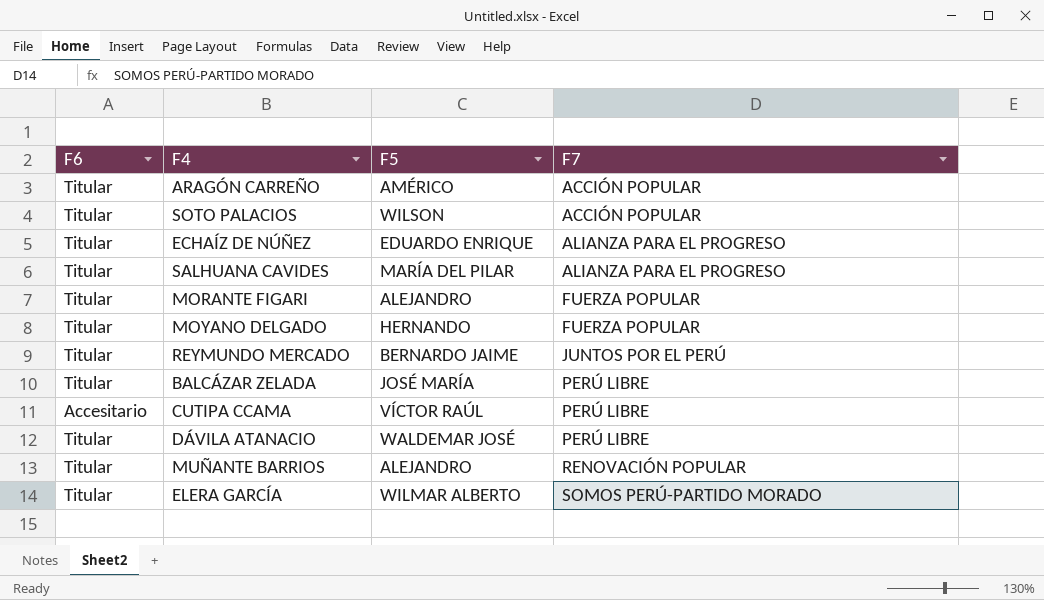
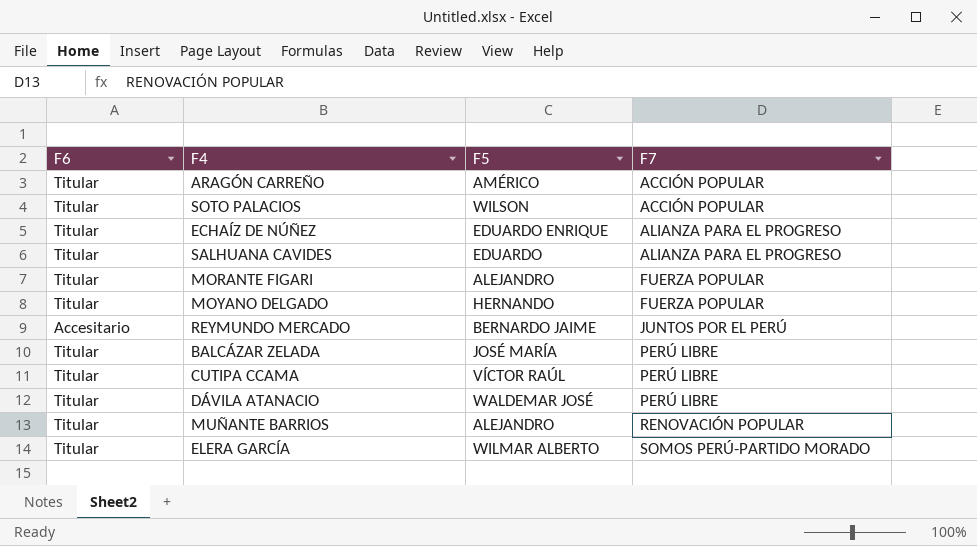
SALHUANA CAVIDES | F5: MARÍA DEL PILAR -> EDUARDO
REYMUNDO MERCADO | F6: Titular -> Accesitario
CUTIPA CCAMA | F6: Accesitario -> Titular

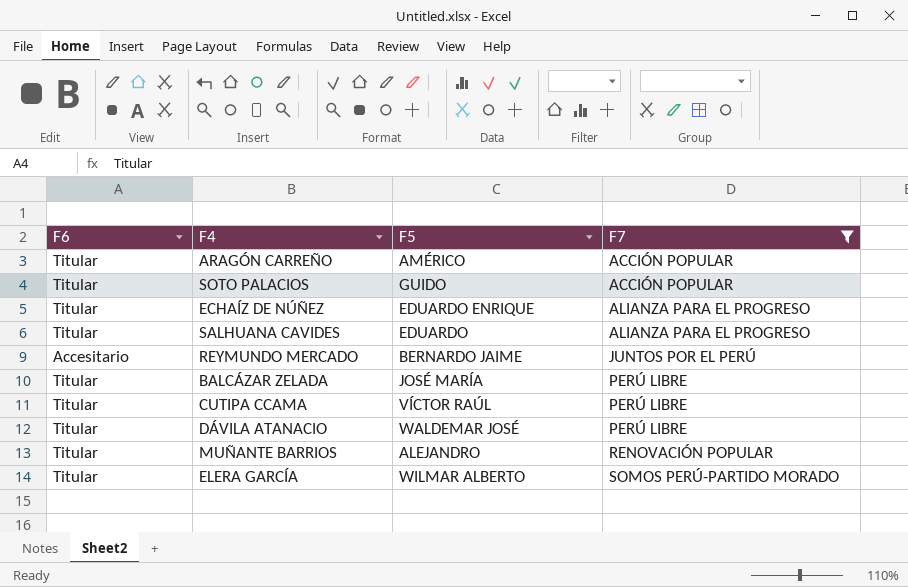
filter: none -> F7 != FUERZA POPULAR
SOTO PALACIOS | F5: WILSON -> GUIDO

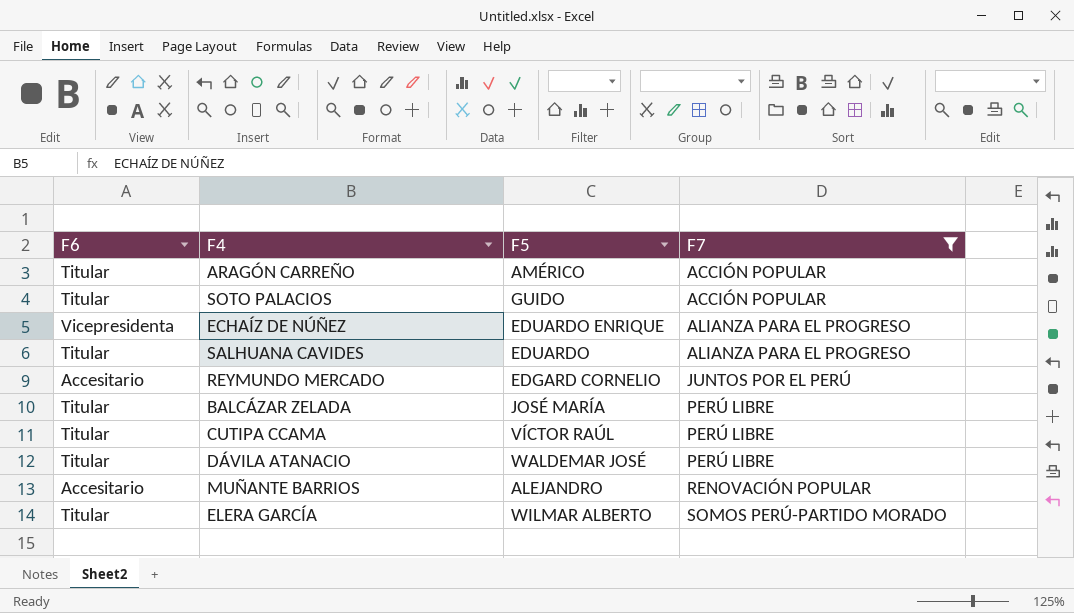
ECHAÍZ DE NÚÑEZ | F6: Titular -> Vicepresidenta
REYMUNDO MERCADO | F5: BERNARDO JAIME -> EDGARD CORNELIO
MUÑANTE BARRIOS | F6: Titular -> Accesitario

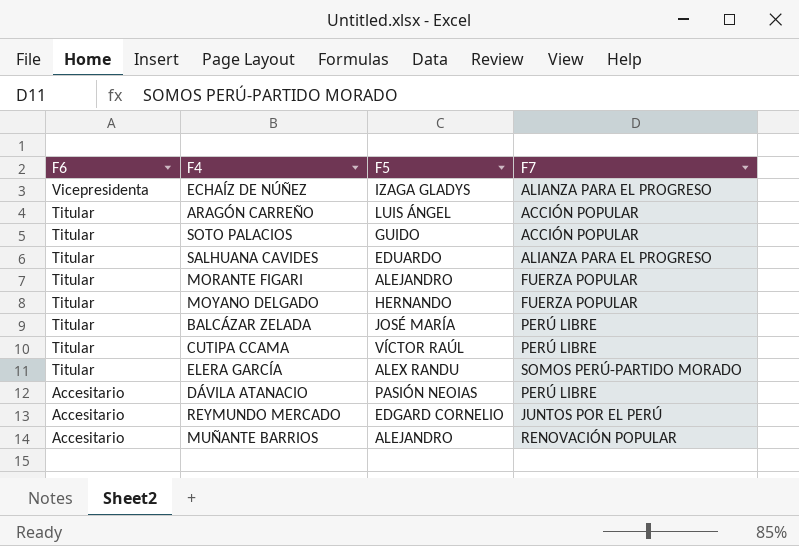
filter: F7 != FUERZA POPULAR -> none
row order: F7 ascending -> F6 descending
ECHAÍZ DE NÚÑEZ | F5: EDUARDO ENRIQUE -> IZAGA GLADYS
ARAGÓN CARREÑO | F5: AMÉRICO -> LUIS ÁNGEL
ELERA GARCÍA | F5: WILMAR ALBERTO -> ALEX RANDU
DÁVILA ATANACIO | F6: Titular -> Accesitario
DÁVILA ATANACIO | F5: WALDEMAR JOSÉ -> PASIÓN NEOIAS

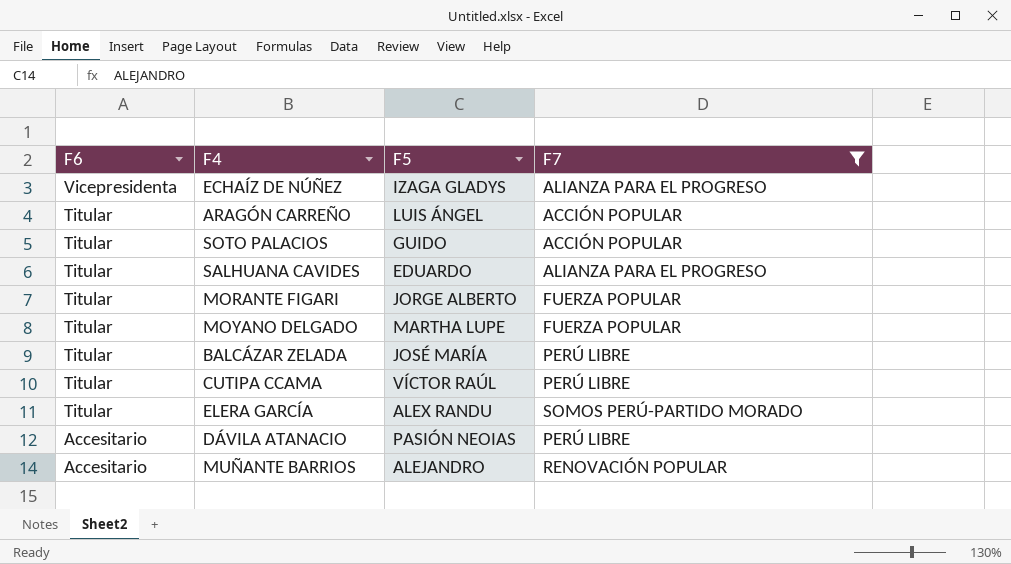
filter: none -> F7 != JUNTOS POR EL PERÚ
MORANTE FIGARI | F5: ALEJANDRO -> JORGE ALBERTO
MOYANO DELGADO | F5: HERNANDO -> MARTHA LUPE

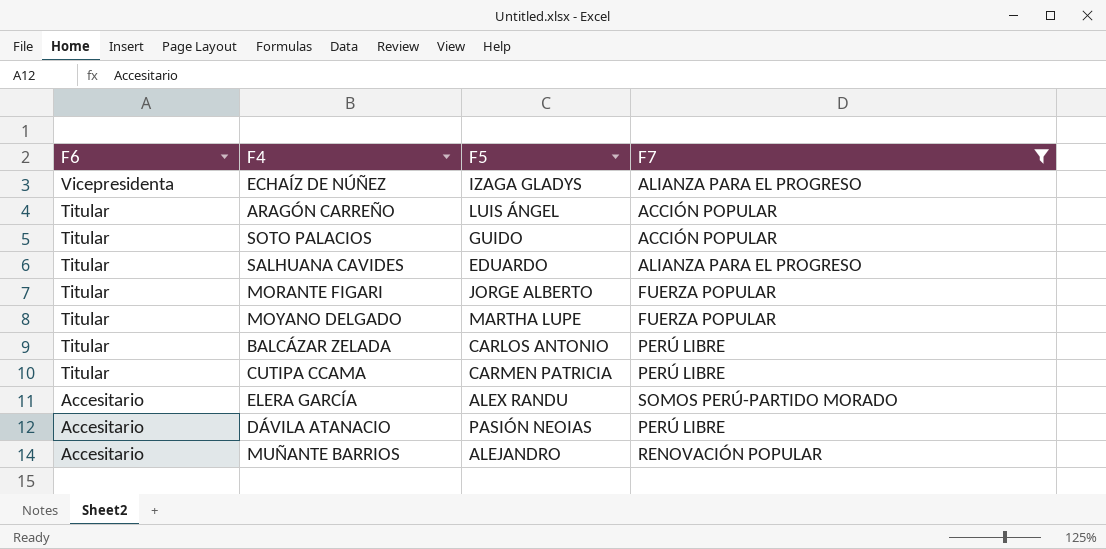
BALCÁZAR ZELADA | F5: JOSÉ MARÍA -> CARLOS ANTONIO
CUTIPA CCAMA | F5: VÍCTOR RAÚL -> CARMEN PATRICIA
ELERA GARCÍA | F6: Titular -> Accesitario

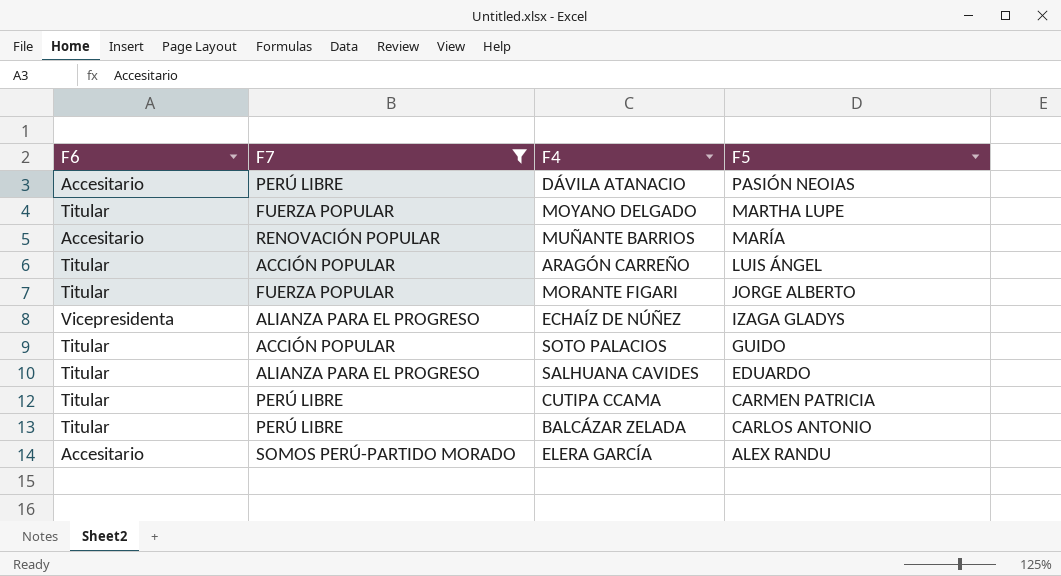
row order: F6 descending -> F5 descending
column F7 | position: 4 -> 2
MUÑANTE BARRIOS | F5: ALEJANDRO -> MARÍA

